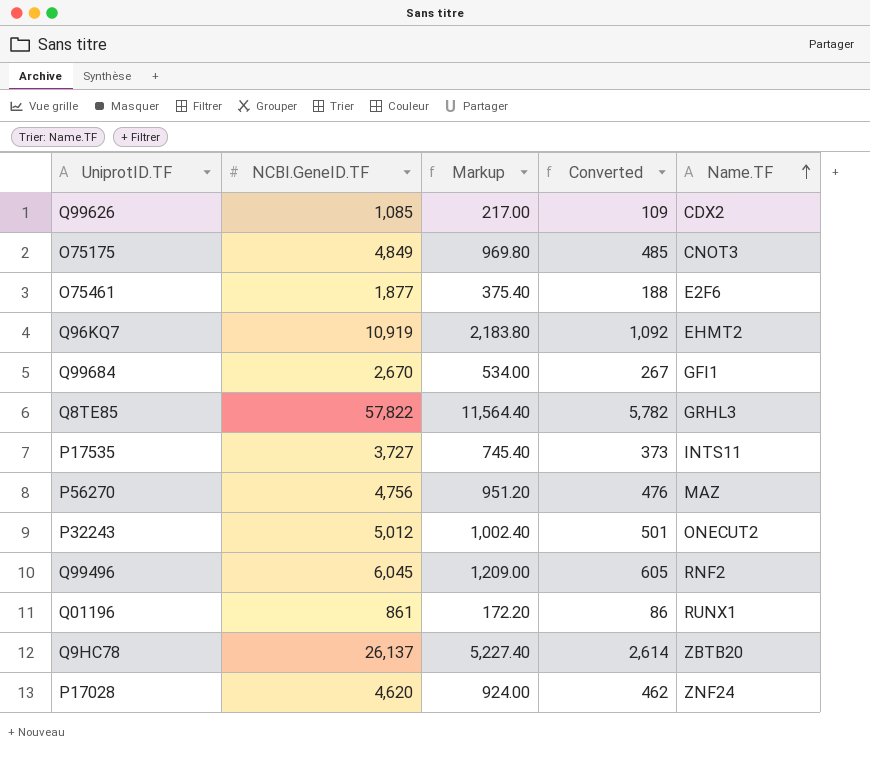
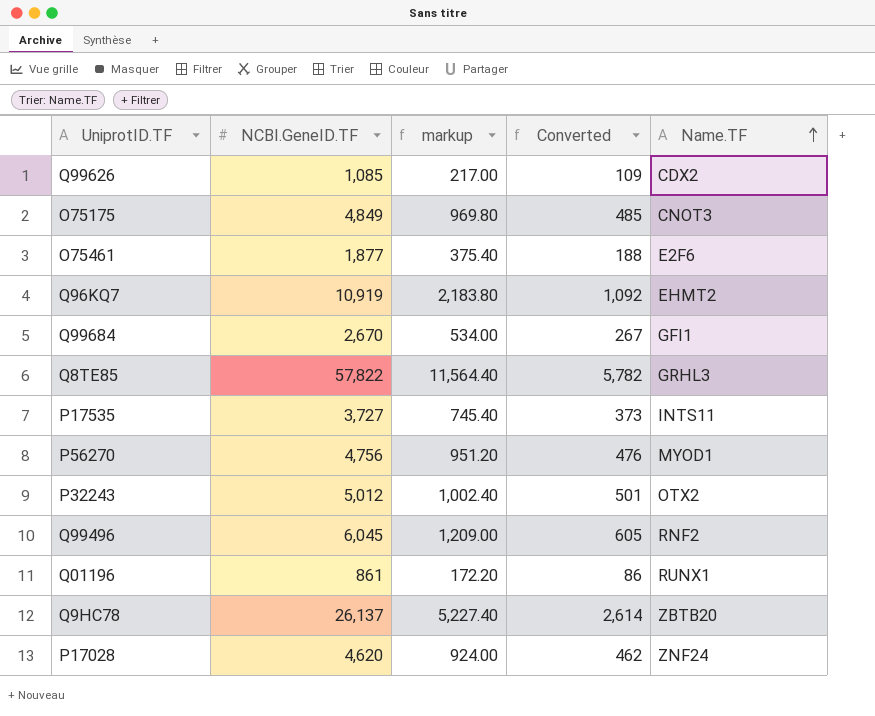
column name: Markup -> markup
P56270 | Name.TF: MAZ -> MYOD1
P32243 | Name.TF: ONECUT2 -> OTX2

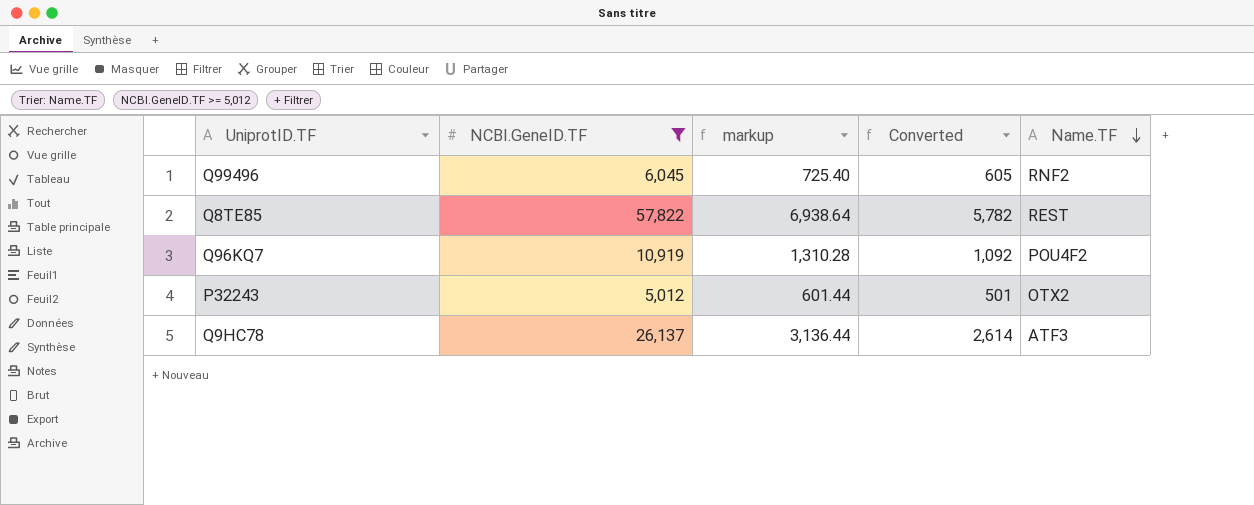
filter: none -> NCBI.GeneID.TF >= 5,012
row order: Name.TF ascending -> Name.TF descending
column markup | formula: [NCBI.GeneID.TF] * 0.2 -> [NCBI.GeneID.TF] * 0.12
Q8TE85 | Name.TF: GRHL3 -> REST
Q96KQ7 | Name.TF: EHMT2 -> POU4F2
Q9HC78 | Name.TF: ZBTB20 -> ATF3

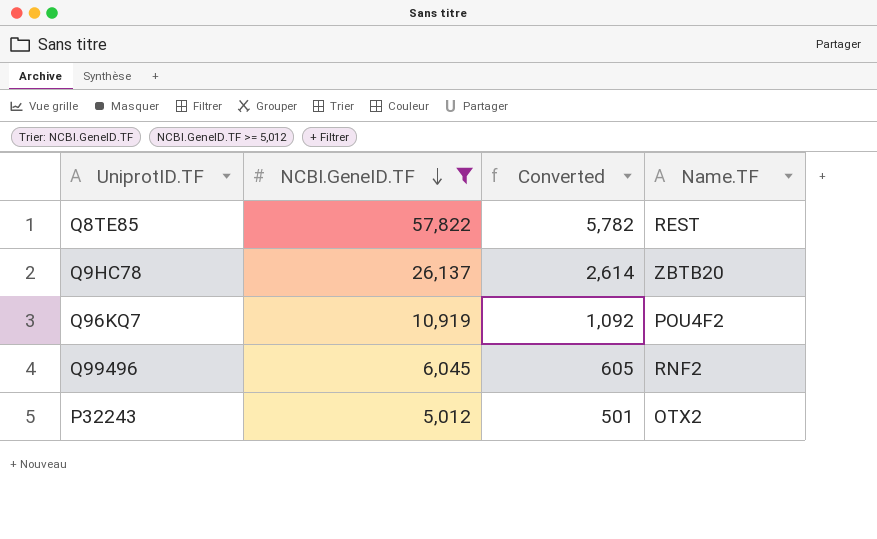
row order: Name.TF descending -> NCBI.GeneID.TF descending
column markup | formula: [NCBI.GeneID.TF] * 0.12 -> none
Q9HC78 | Name.TF: ATF3 -> ZBTB20

